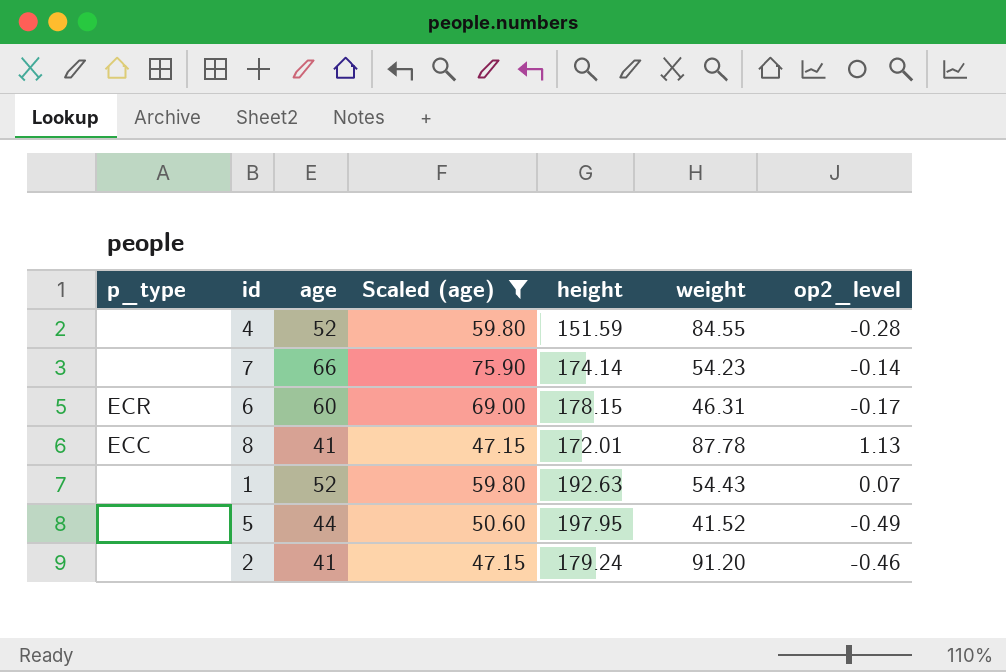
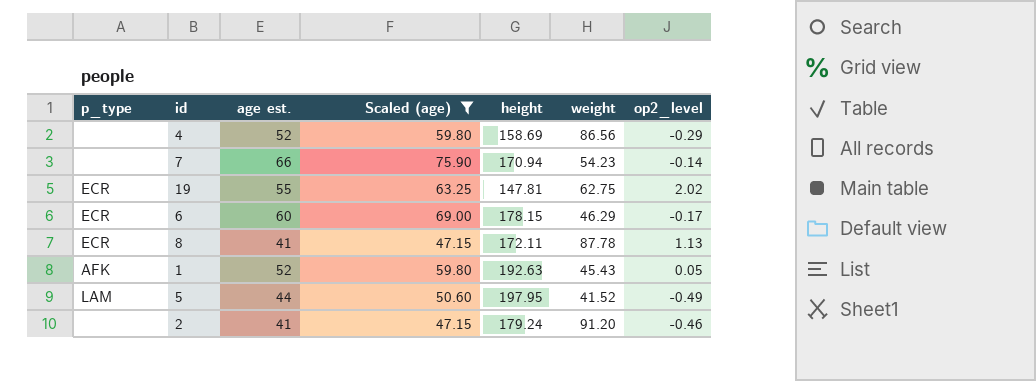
column name: age -> age est.
4 | height: 151.59 -> 158.69
4 | weight: 84.55 -> 86.56
4 | op2_level: -0.28 -> -0.29
7 | height: 174.14 -> 170.94
row 19: none -> ECR | 55 | 63.25 | 147.81 | 62.75 | 2.02
6 | weight: 46.31 -> 46.29
8 | p_type: ECC -> ECR
8 | height: 172.01 -> 172.11
1 | p_type: none -> AFK
1 | weight: 54.43 -> 45.43
1 | op2_level: 0.07 -> 0.05
5 | p_type: none -> LAM

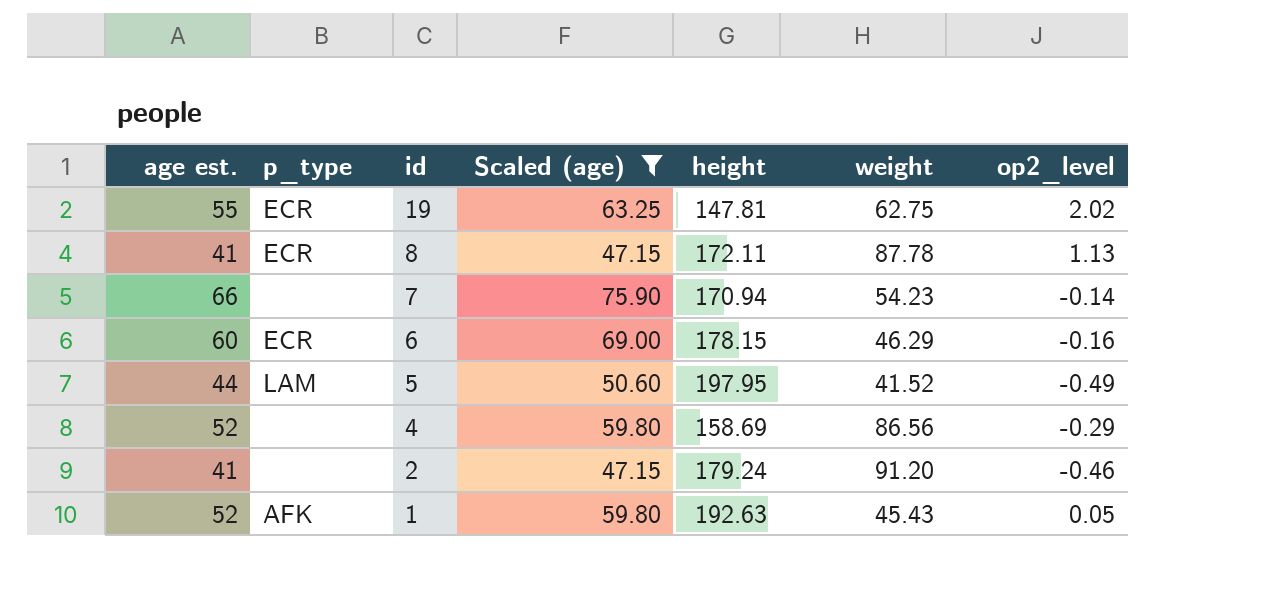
row order: none -> id descending
column age est. | position: 3 -> 1
6 | op2_level: -0.17 -> -0.16

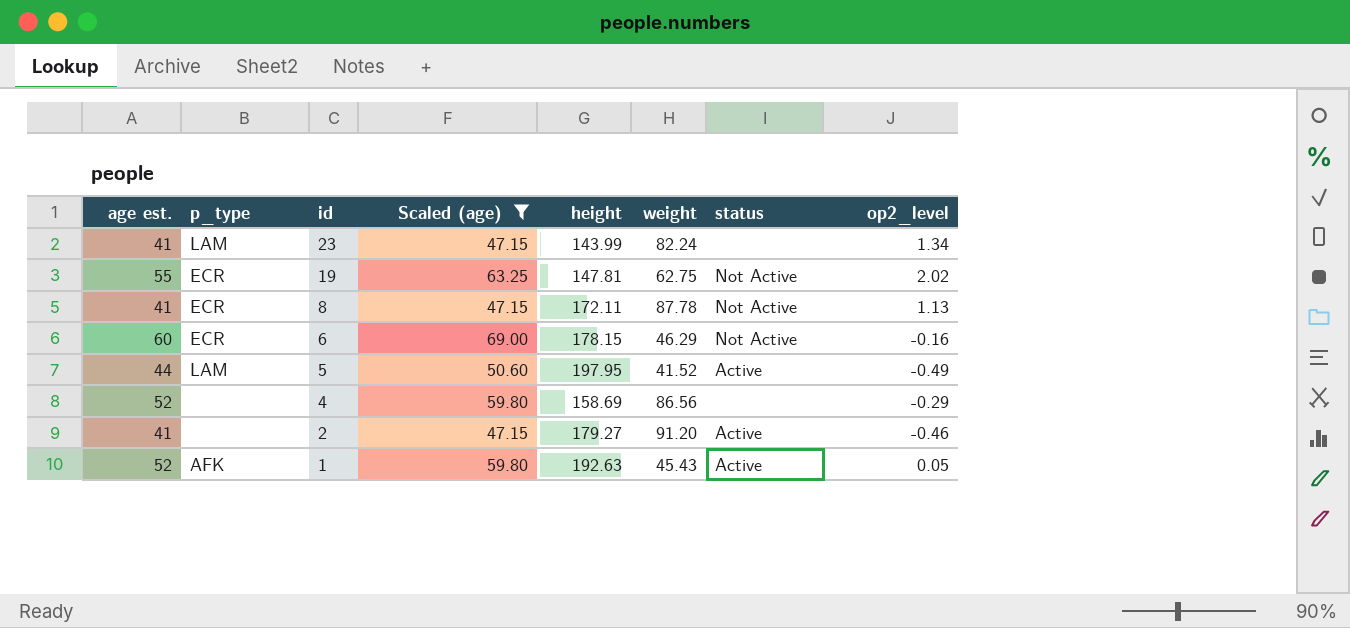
column status | position: none -> 7
row 7: 66 | none | 75.90 | 170.94 | 54.23 | -0.14 -> none
row 23: none -> 41 | LAM | 47.15 | 143.99 | 82.24 | none | 1.34
2 | height: 179.24 -> 179.27

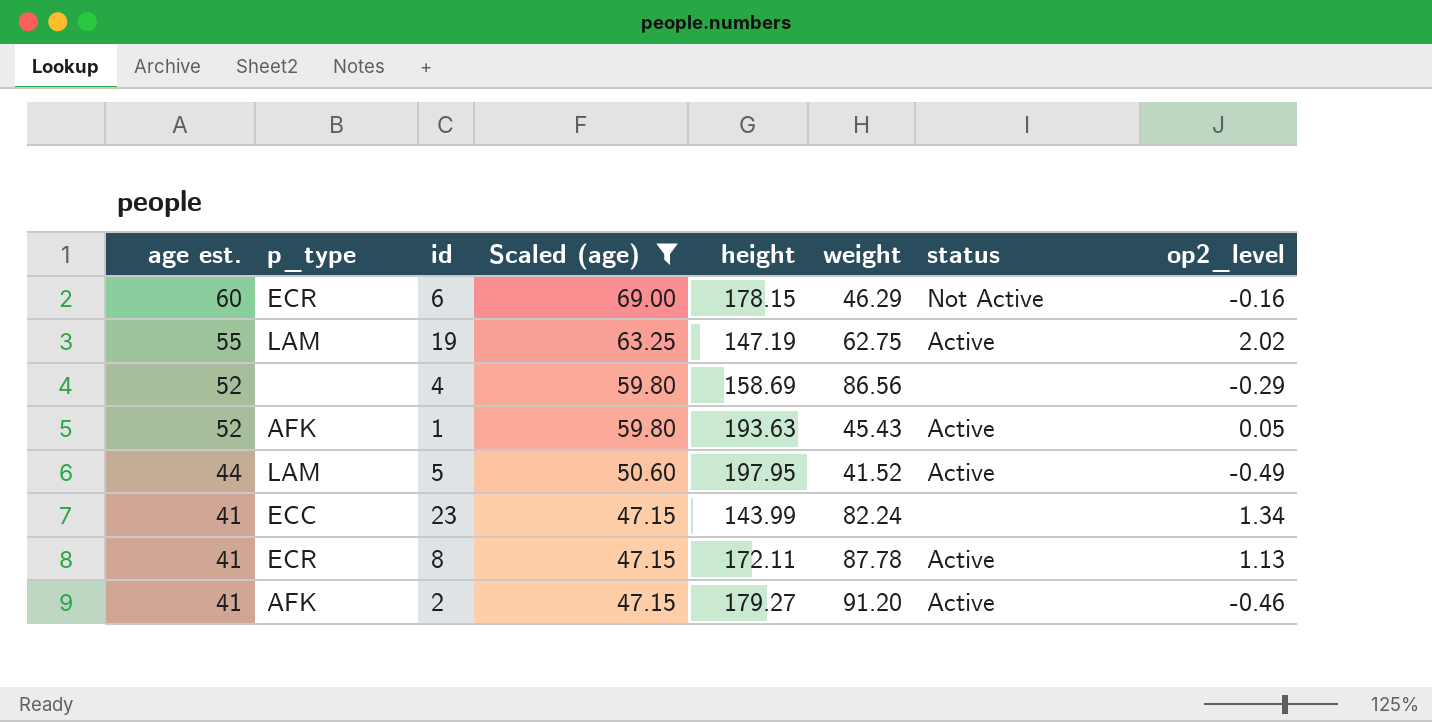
row order: id descending -> age est. descending
19 | p_type: ECR -> LAM
19 | height: 147.81 -> 147.19
19 | status: Not Active -> Active
1 | height: 192.63 -> 193.63
23 | p_type: LAM -> ECC
8 | status: Not Active -> Active
2 | p_type: none -> AFK

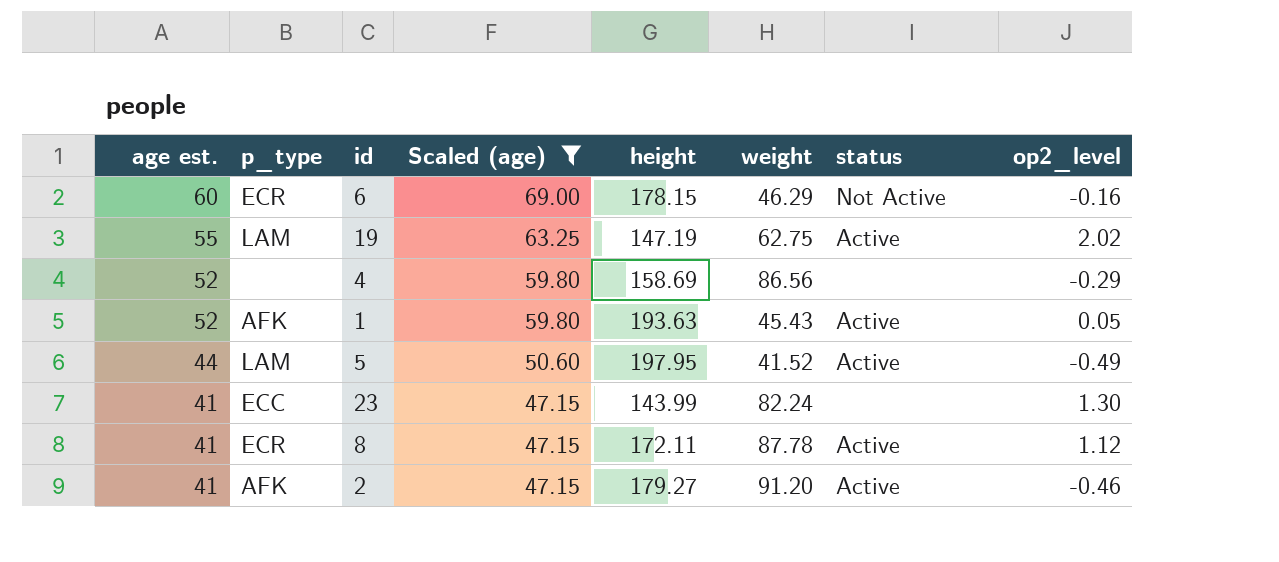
23 | op2_level: 1.34 -> 1.30
8 | op2_level: 1.13 -> 1.12

